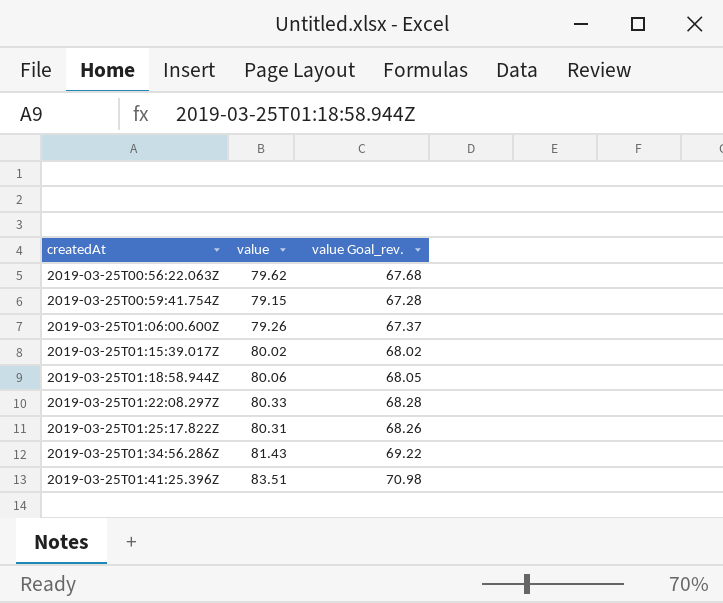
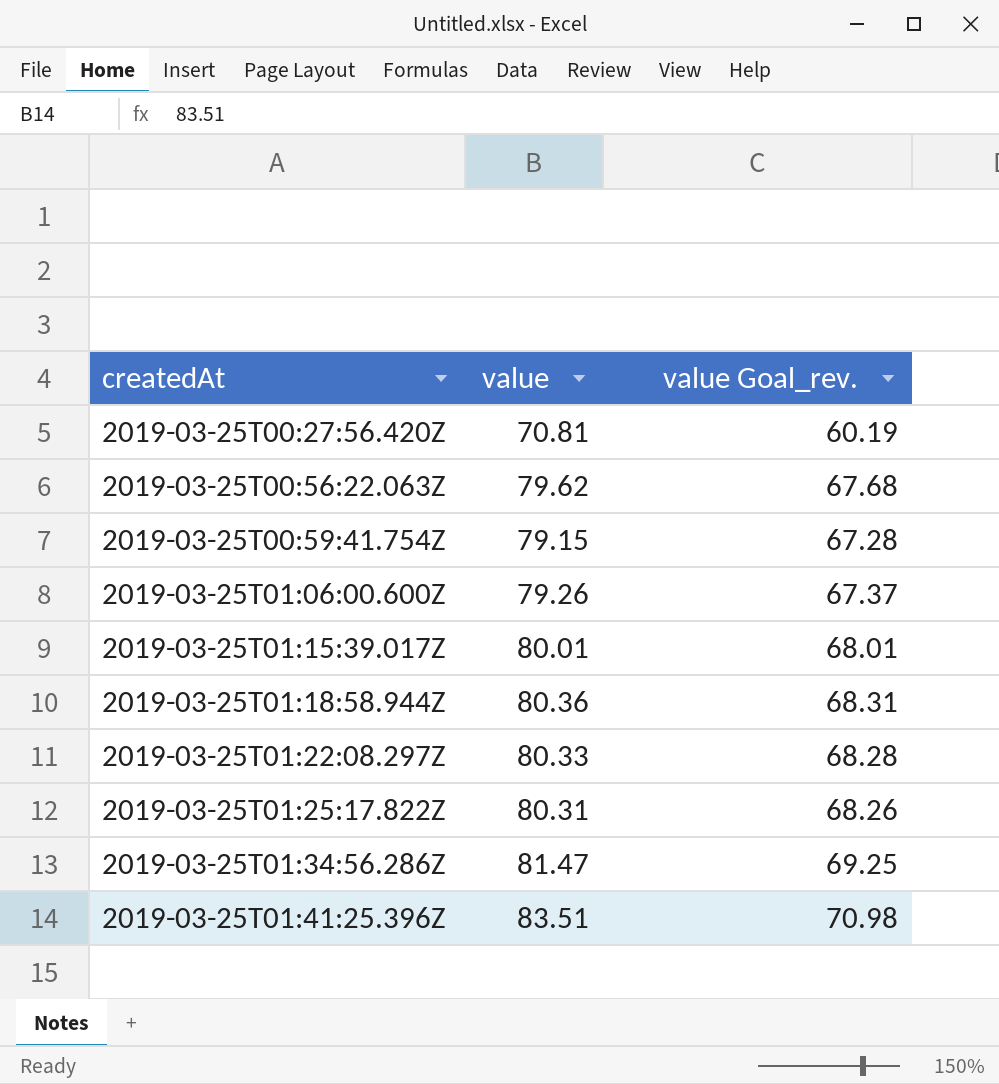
row 2019-03-25T00:27:56.420Z: none -> 70.81 | 60.19
2019-03-25T01:15:39.017Z | value: 80.02 -> 80.01
2019-03-25T01:15:39.017Z | value Goal_rev.: 68.02 -> 68.01
2019-03-25T01:18:58.944Z | value: 80.06 -> 80.36
2019-03-25T01:18:58.944Z | value Goal_rev.: 68.05 -> 68.31
2019-03-25T01:34:56.286Z | value: 81.43 -> 81.47
2019-03-25T01:34:56.286Z | value Goal_rev.: 69.22 -> 69.25

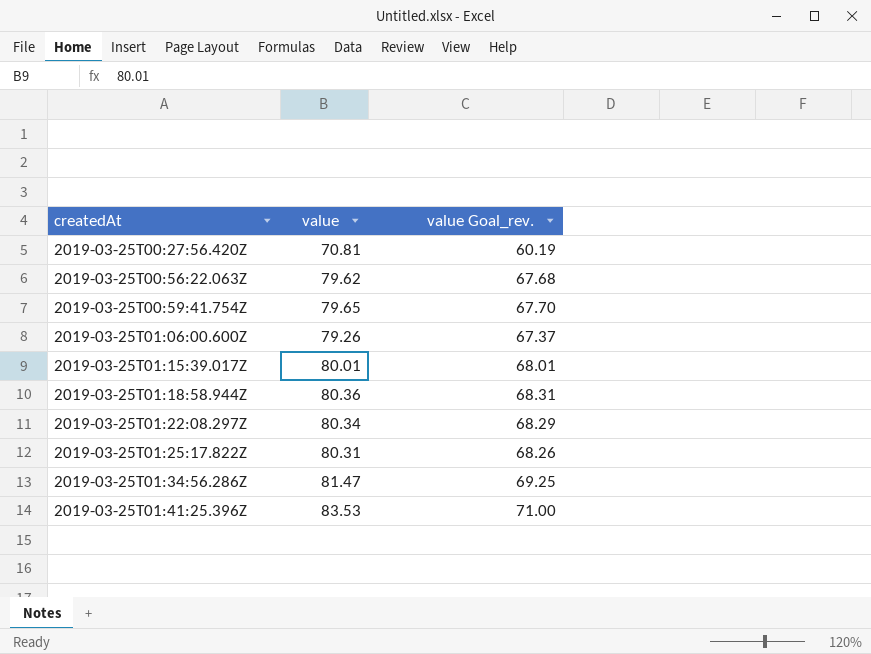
2019-03-25T00:59:41.754Z | value: 79.15 -> 79.65
2019-03-25T00:59:41.754Z | value Goal_rev.: 67.28 -> 67.70
2019-03-25T01:22:08.297Z | value: 80.33 -> 80.34
2019-03-25T01:22:08.297Z | value Goal_rev.: 68.28 -> 68.29
2019-03-25T01:41:25.396Z | value: 83.51 -> 83.53
2019-03-25T01:41:25.396Z | value Goal_rev.: 70.98 -> 71.00

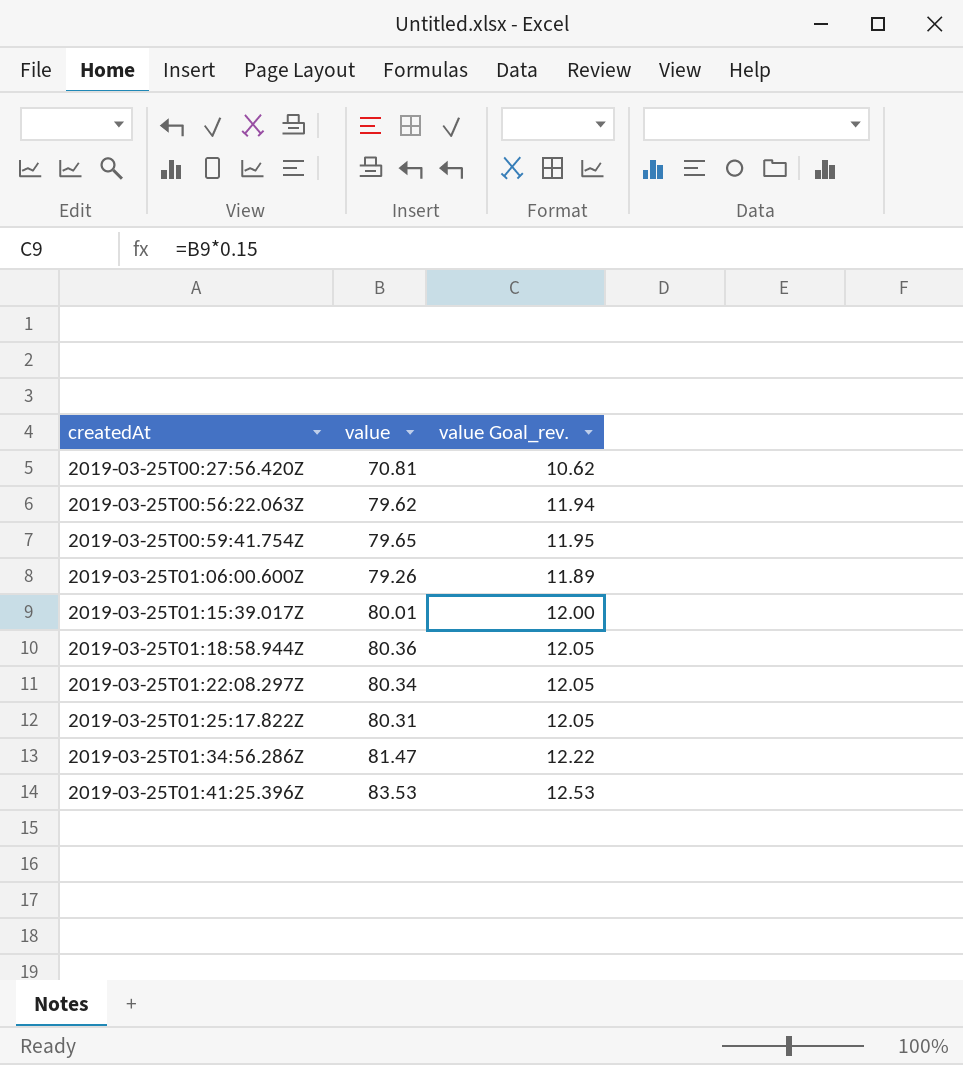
column value Goal_rev. | formula: [value] * 0.85 -> [value] * 0.15

